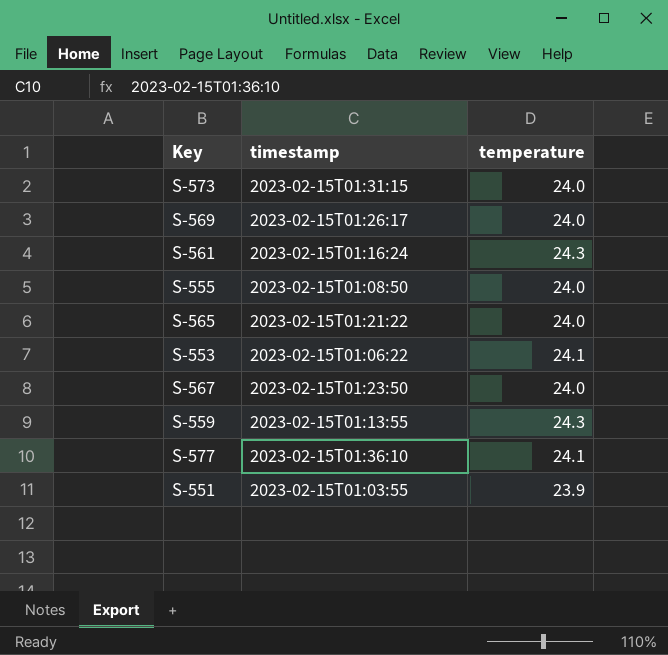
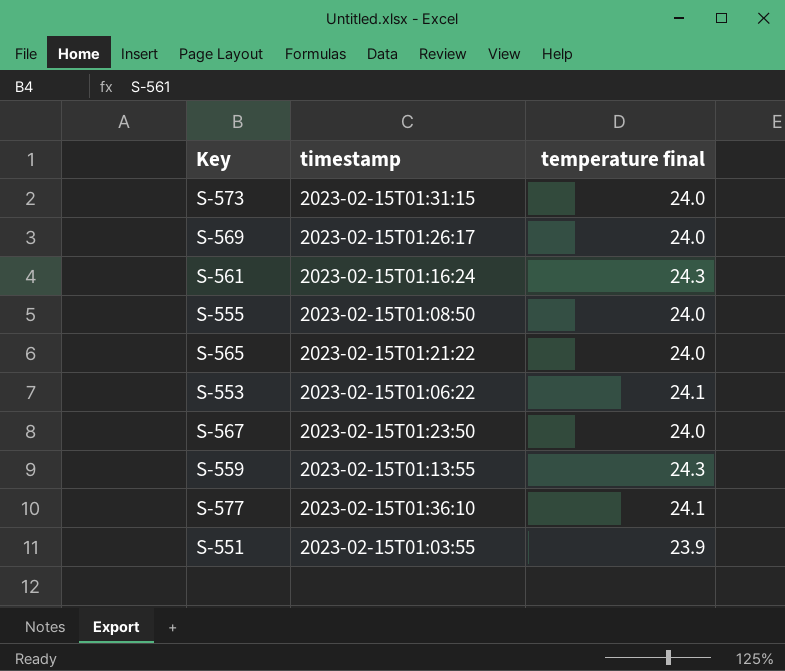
column name: temperature -> temperature final

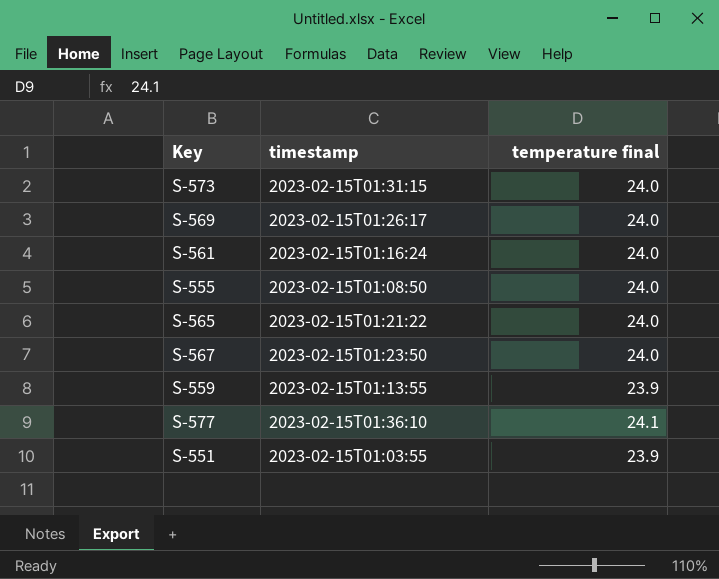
row S-553: 2023-02-15T01:06:22 | 24.1 -> none
S-561 | temperature final: 24.3 -> 24.0
S-559 | temperature final: 24.3 -> 23.9

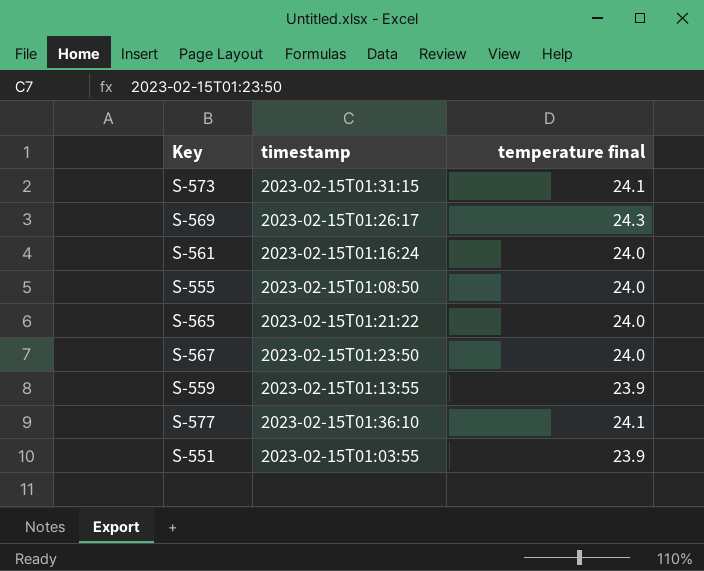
S-573 | temperature final: 24.0 -> 24.1
S-569 | temperature final: 24.0 -> 24.3

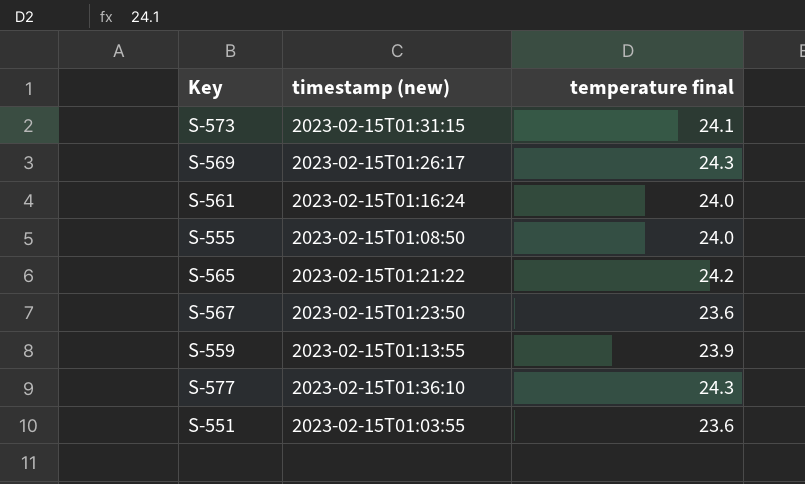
column name: timestamp -> timestamp (new)
S-565 | temperature final: 24.0 -> 24.2
S-567 | temperature final: 24.0 -> 23.6
S-577 | temperature final: 24.1 -> 24.3
S-551 | temperature final: 23.9 -> 23.6

